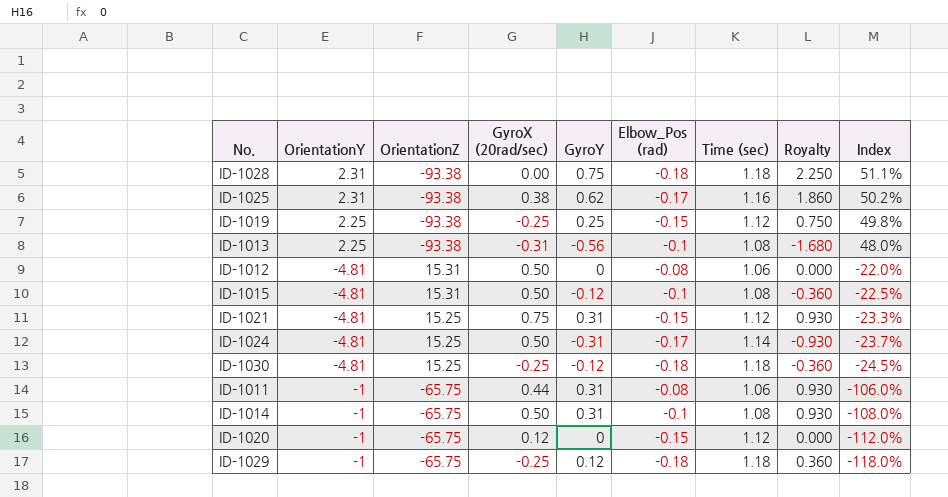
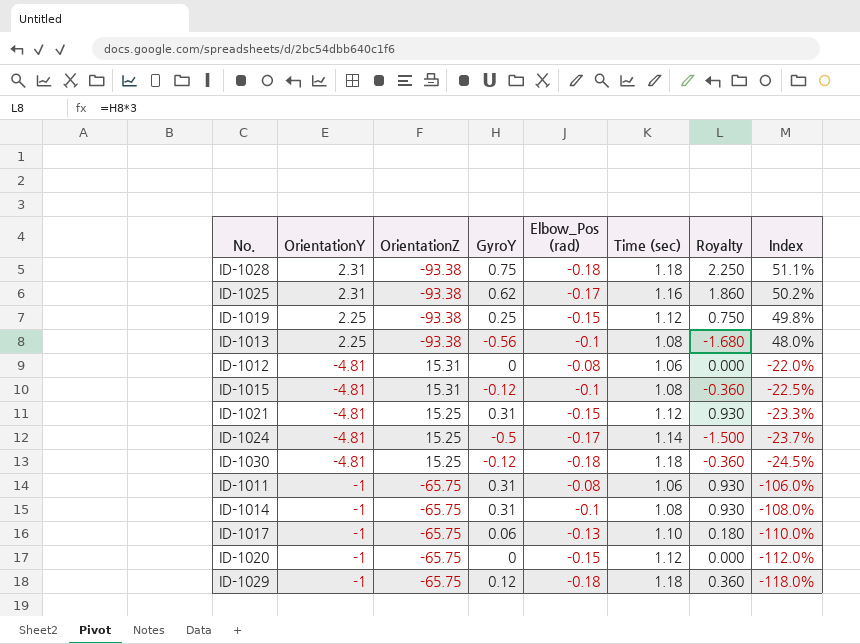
column GyroX (20rad/sec) | position: 4 -> none
ID-1024 | GyroY: -0.31 -> -0.5
ID-1024 | Royalty: -0.930 -> -1.500
row ID-1017: none -> -1 | -65.75 | 0.06 | -0.13 | 1.10 | 0.180 | -110.0%

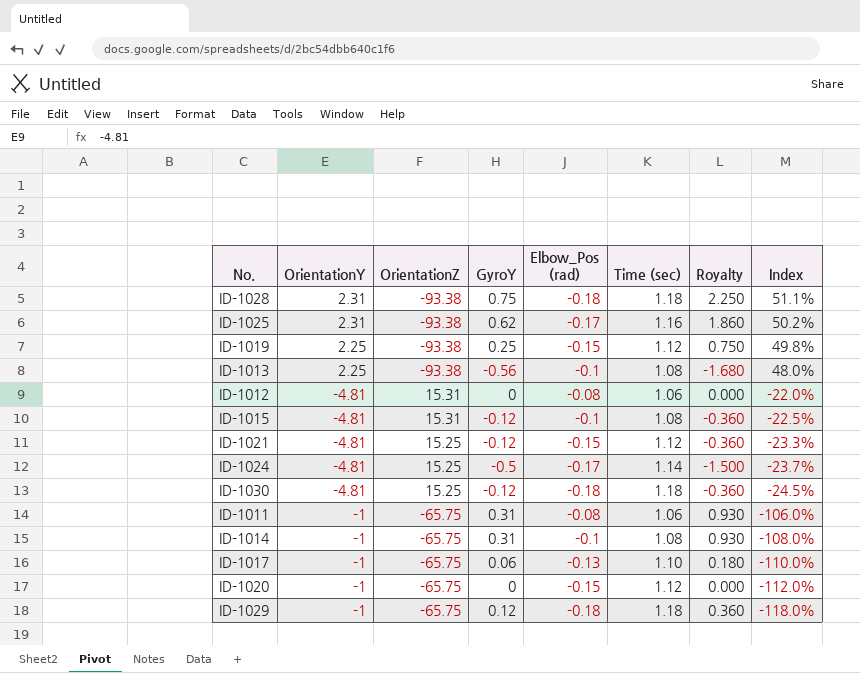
ID-1021 | GyroY: 0.31 -> -0.12
ID-1021 | Royalty: 0.930 -> -0.360

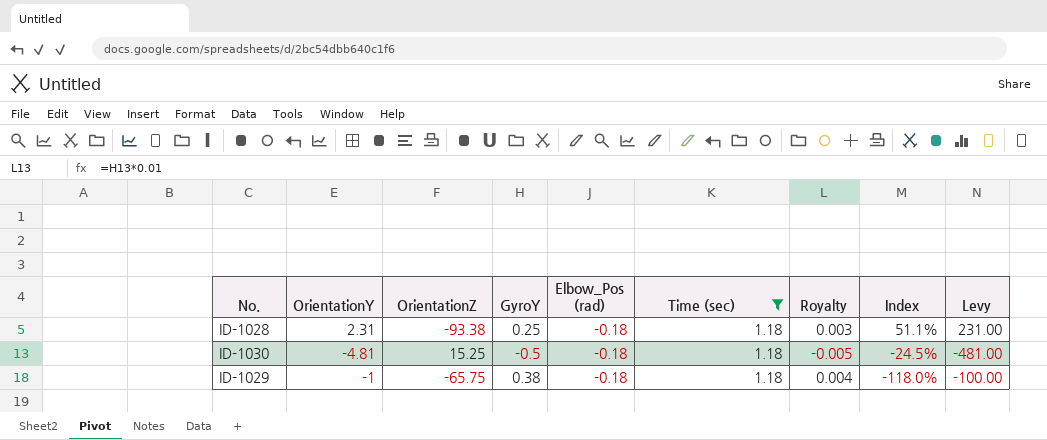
filter: none -> Time (sec) = 1.18
column Royalty | formula: [GyroY] * 3 -> [GyroY] * 0.01
column Levy | formula: none -> [OrientationY] * 100
ID-1028 | GyroY: 0.75 -> 0.25
ID-1030 | GyroY: -0.12 -> -0.5
ID-1029 | GyroY: 0.12 -> 0.38

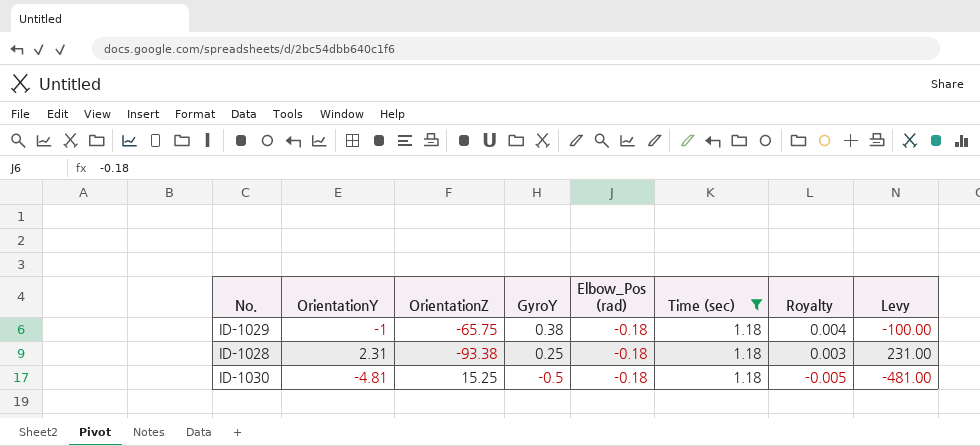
row order: Index descending -> GyroY descending
column Index | formula: [Time (sec)] / [OrientationY] -> none

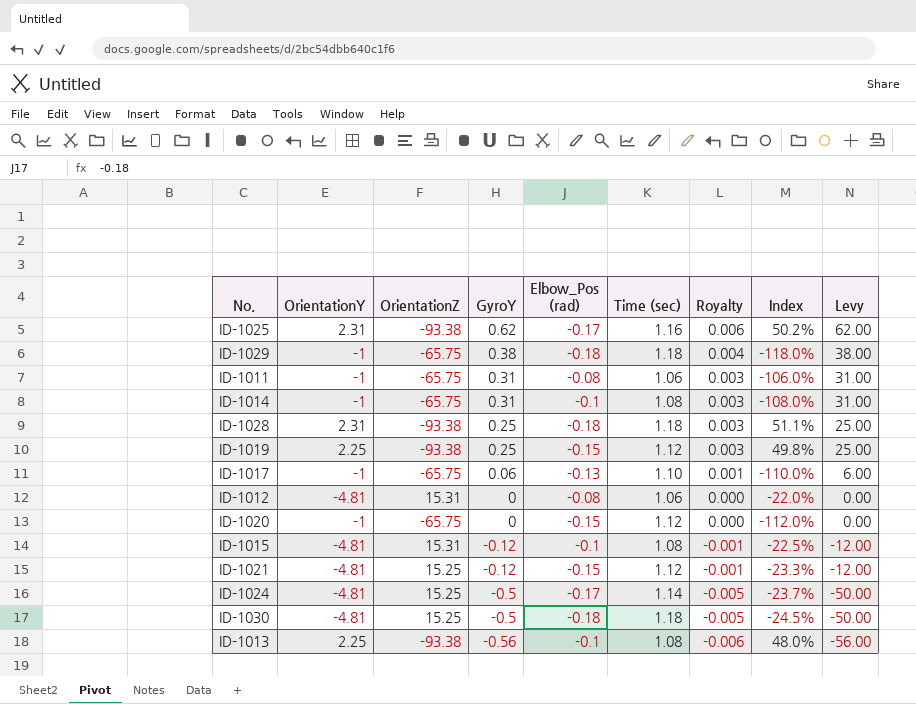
filter: Time (sec) = 1.18 -> none
column Index | formula: none -> [Time (sec)] / [OrientationY]
column Levy | formula: [OrientationY] * 100 -> [GyroY] * 100

